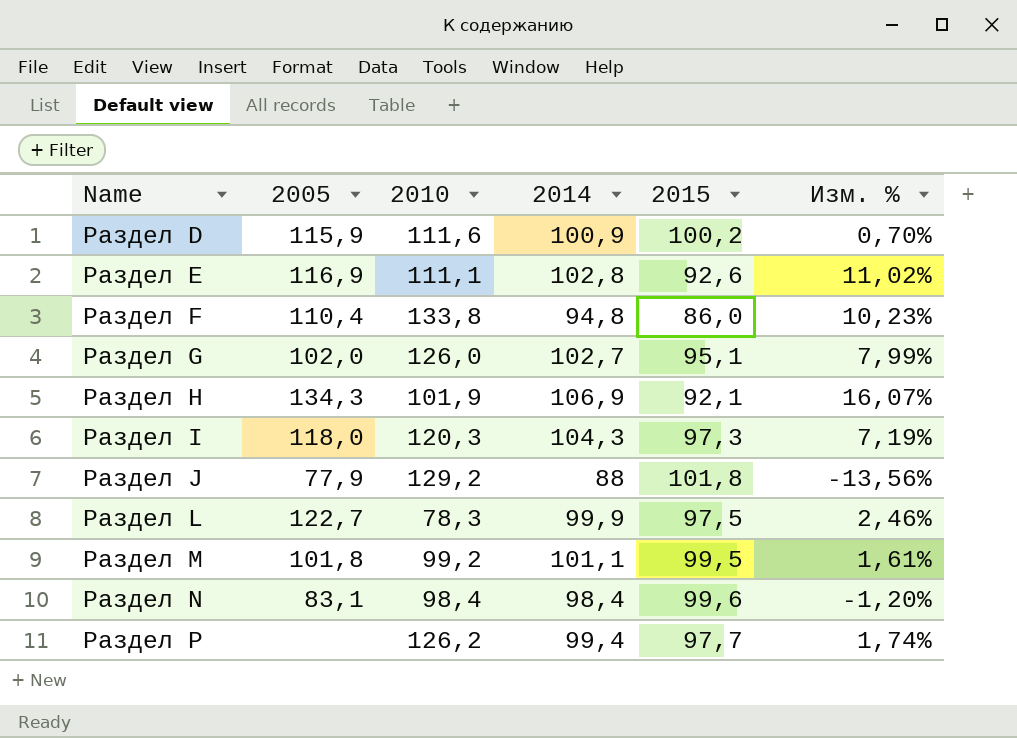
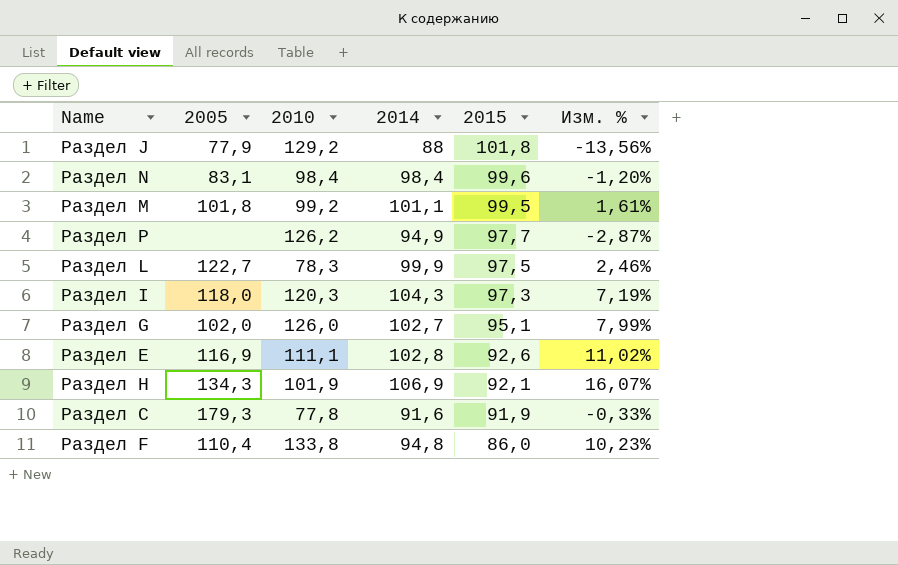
row order: Name ascending -> 2015 descending
row Раздел D: 115,9 | 111,6 | 100,9 | 100,2 | 0,70% -> none
Раздел P | 2014: 99,4 -> 94,9
Раздел P | Изм. %: 1,74% -> -2,87%
row Раздел C: none -> 179,3 | 77,8 | 91,6 | 91,9 | -0,33%

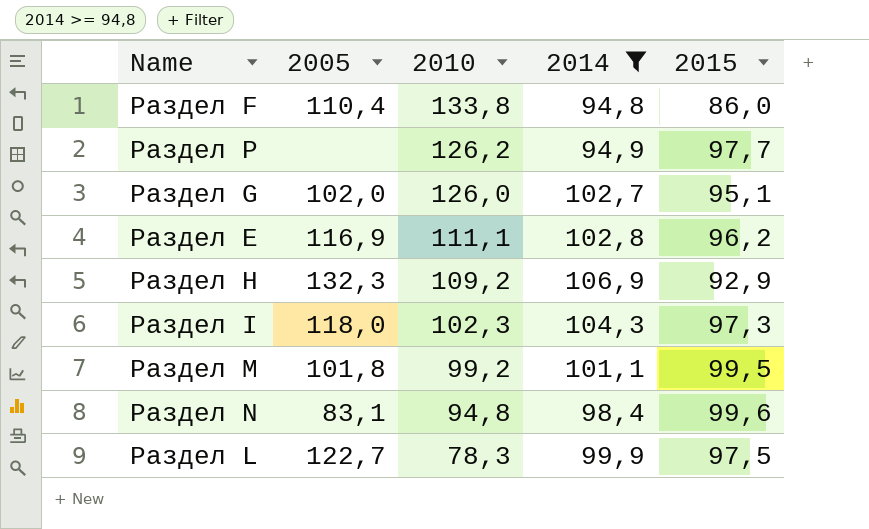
filter: none -> 2014 >= 94,8
row order: 2015 descending -> 2010 descending
column Изм. % | formula: ([2014] - [2015]) / [2015] -> none
Раздел E | 2015: 92,6 -> 96,2
Раздел H | 2005: 134,3 -> 132,3
Раздел H | 2010: 101,9 -> 109,2
Раздел H | 2015: 92,1 -> 92,9
Раздел I | 2010: 120,3 -> 102,3
Раздел N | 2010: 98,4 -> 94,8

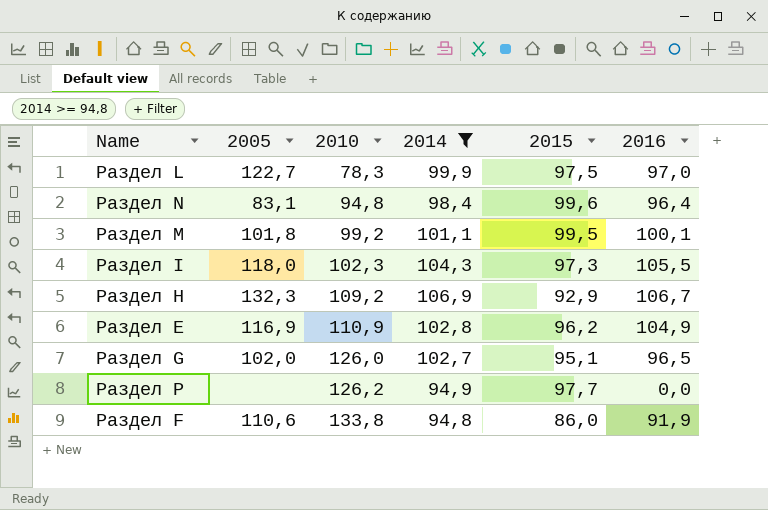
row order: 2010 descending -> 2010 ascending
column 2016 | position: none -> 6
Раздел E | 2010: 111,1 -> 110,9
Раздел F | 2005: 110,4 -> 110,6

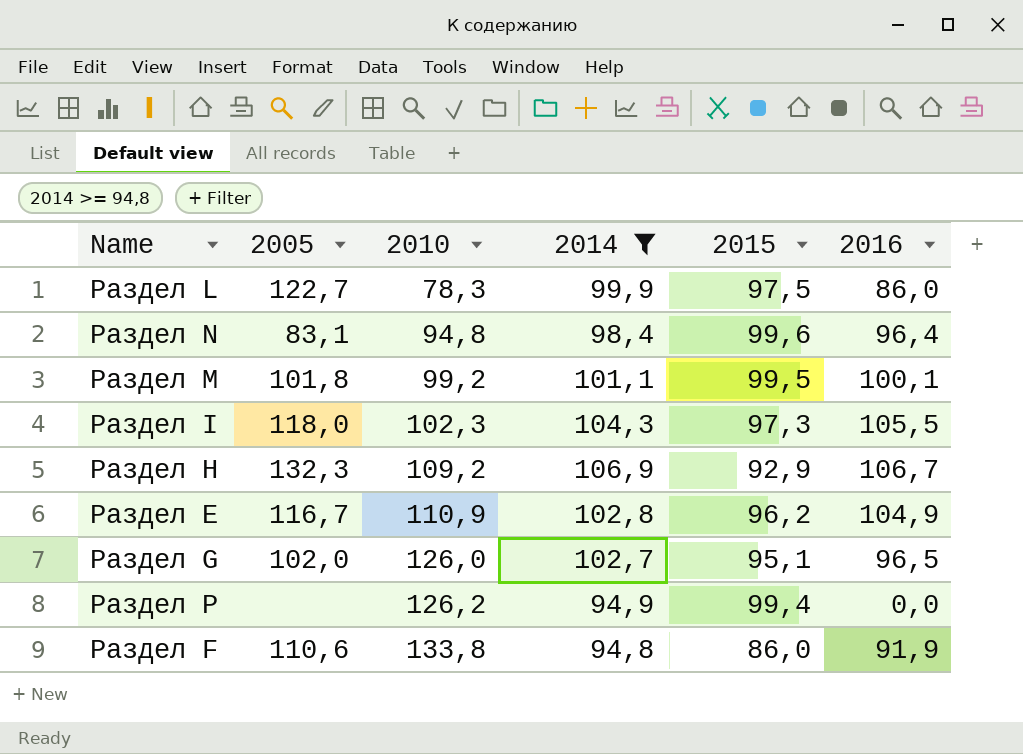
Раздел L | 2016: 97,0 -> 86,0
Раздел E | 2005: 116,9 -> 116,7
Раздел P | 2015: 97,7 -> 99,4

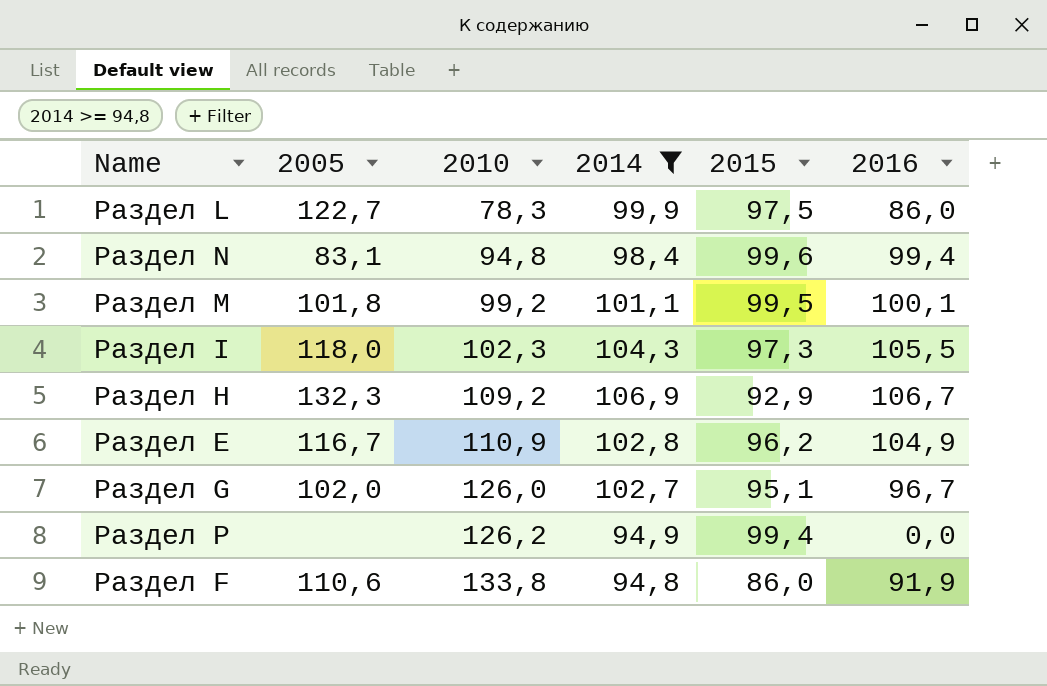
Раздел N | 2016: 96,4 -> 99,4
Раздел G | 2016: 96,5 -> 96,7

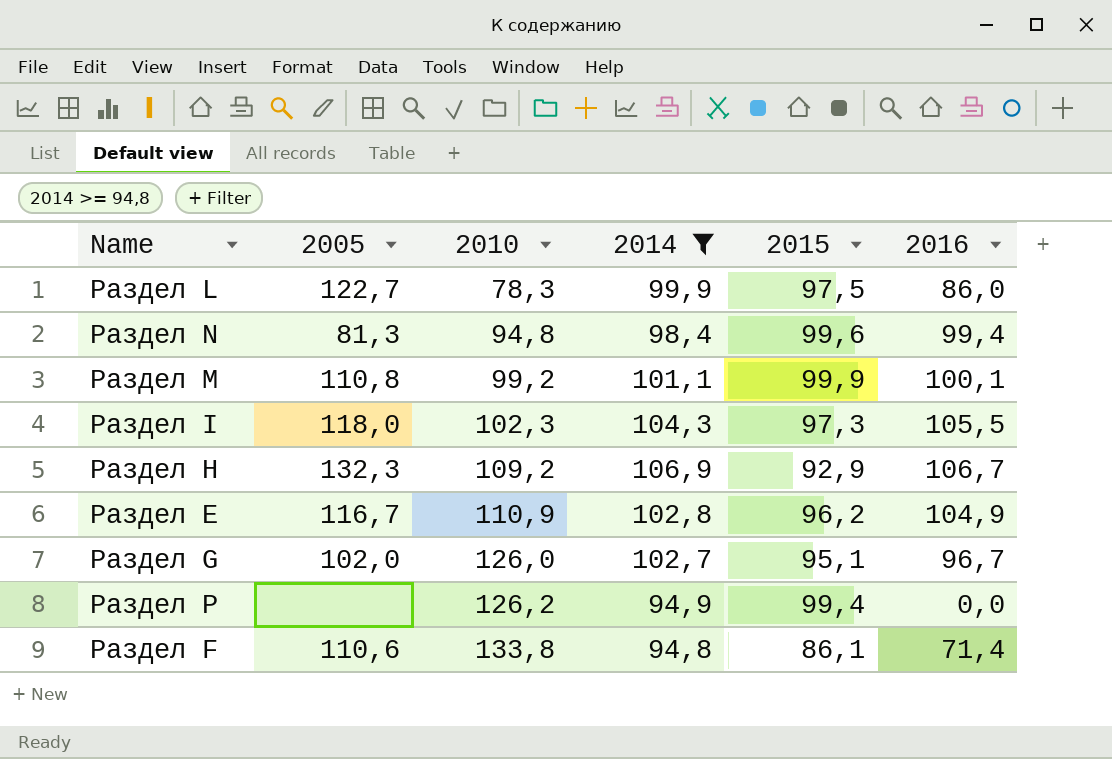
Раздел N | 2005: 83,1 -> 81,3
Раздел M | 2005: 101,8 -> 110,8
Раздел M | 2015: 99,5 -> 99,9
Раздел F | 2015: 86,0 -> 86,1
Раздел F | 2016: 91,9 -> 71,4

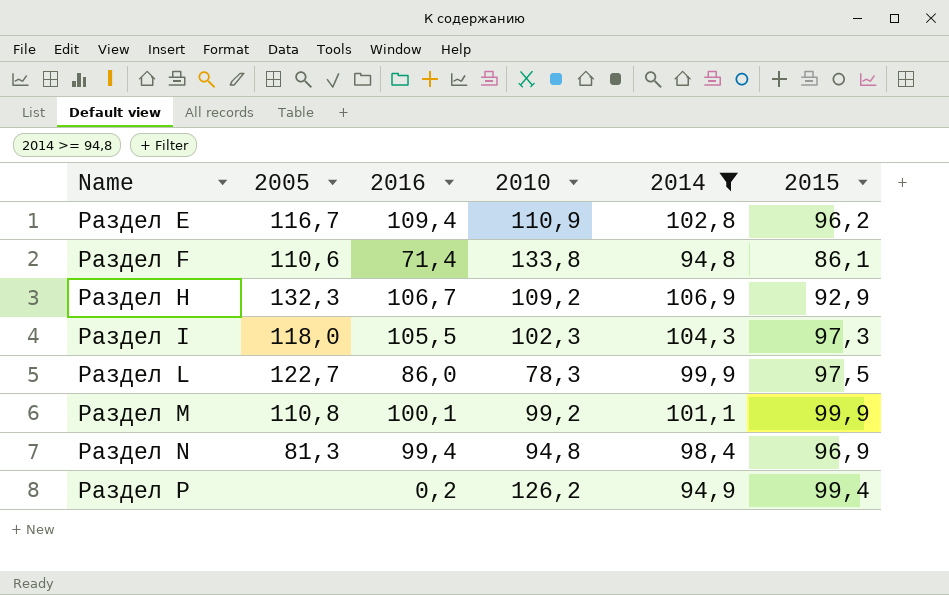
row order: 2010 ascending -> Name ascending
column 2016 | position: 6 -> 3
row Раздел G: 102,0 | 126,0 | 102,7 | 95,1 | 96,7 -> none
Раздел E | 2016: 104,9 -> 109,4
Раздел N | 2015: 99,6 -> 96,9
Раздел P | 2016: 0,0 -> 0,2

